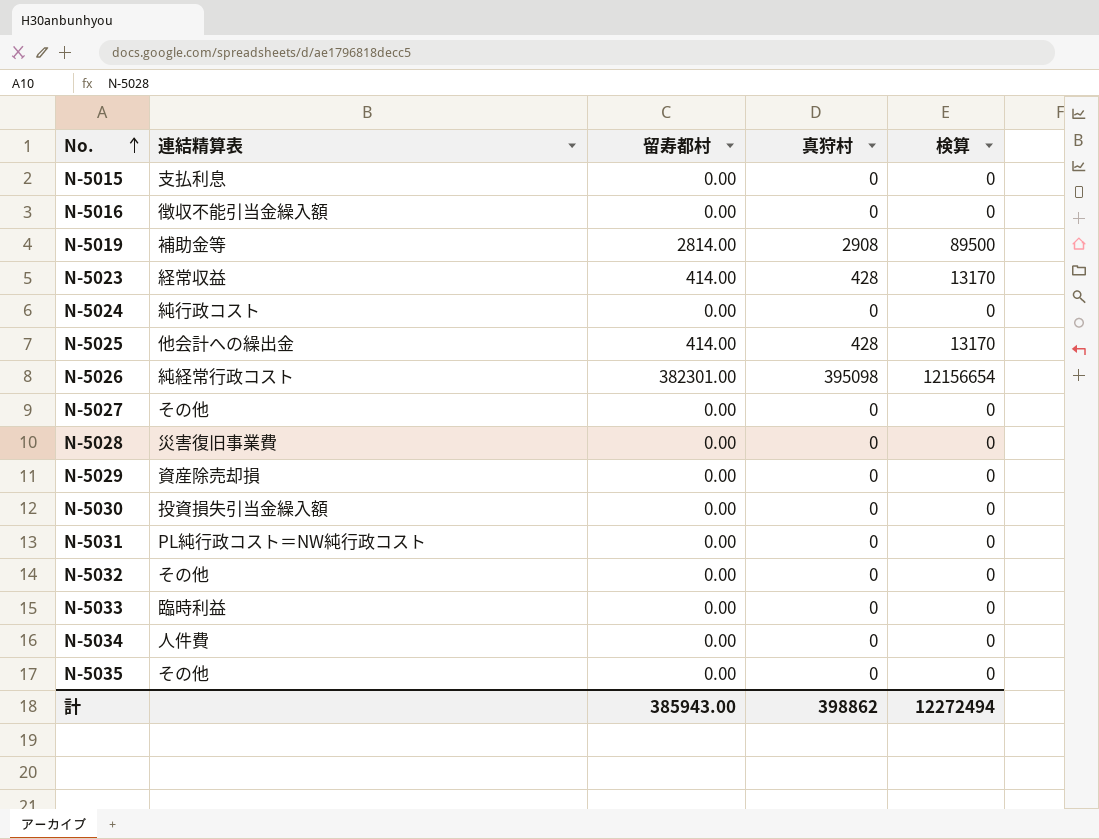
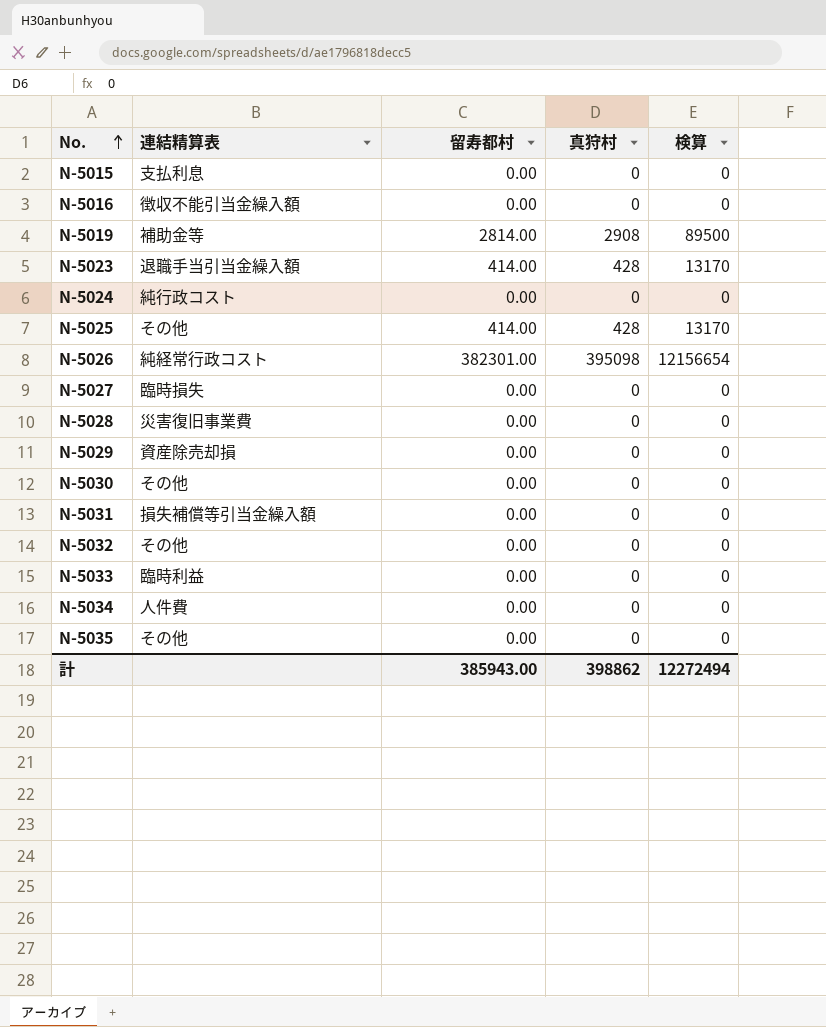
N-5023 | 連結精算表: 経常収益 -> 退職手当引当金繰入額
N-5025 | 連結精算表: 他会計への繰出金 -> その他
N-5027 | 連結精算表: その他 -> 臨時損失
N-5030 | 連結精算表: 投資損失引当金繰入額 -> その他
N-5031 | 連結精算表: PL純行政コスト＝NW純行政コスト -> 損失補償等引当金繰入額

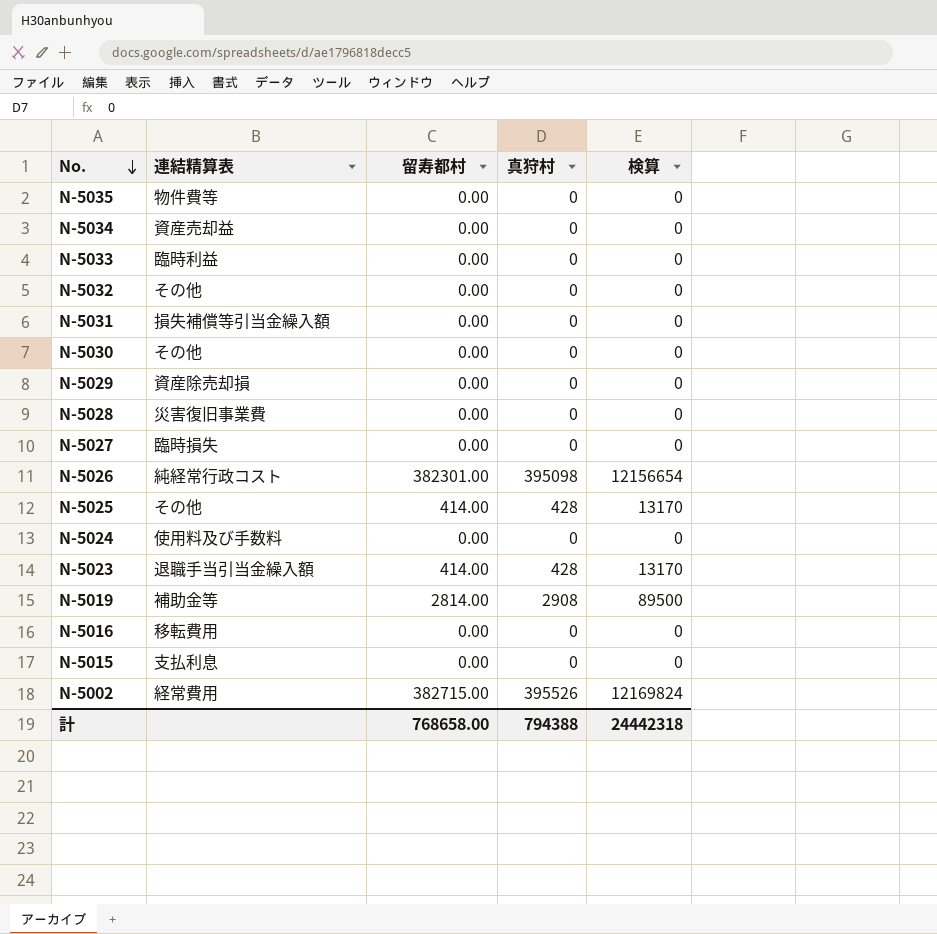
row order: No. ascending -> No. descending
N-5035 | 連結精算表: その他 -> 物件費等
N-5034 | 連結精算表: 人件費 -> 資産売却益
N-5024 | 連結精算表: 純行政コスト -> 使用料及び手数料
N-5016 | 連結精算表: 徴収不能引当金繰入額 -> 移転費用
row N-5002: none -> 経常費用 | 382715.00 | 395526 | 12169824
計 | 留寿都村: 385943.00 -> 768658.00
計 | 真狩村: 398862 -> 794388
計 | 検算: 12272494 -> 24442318

